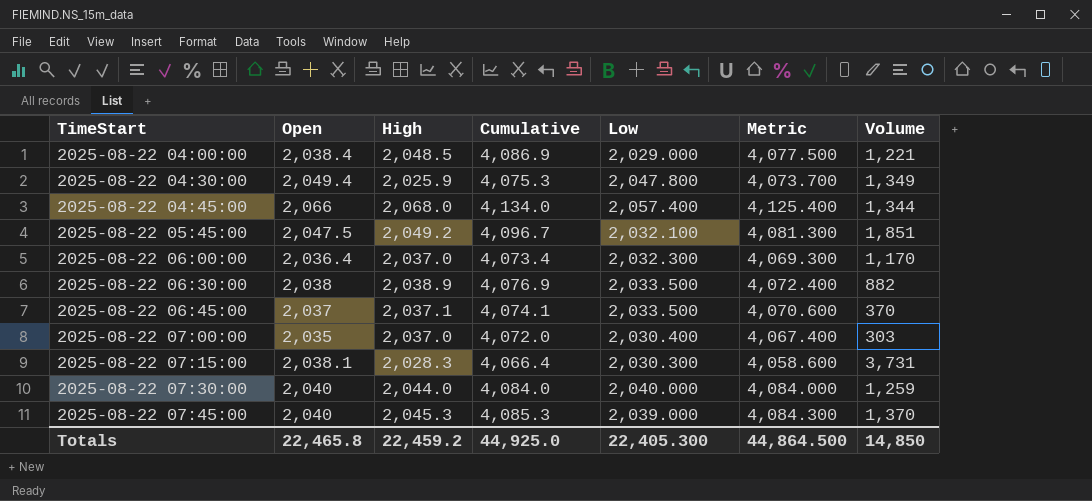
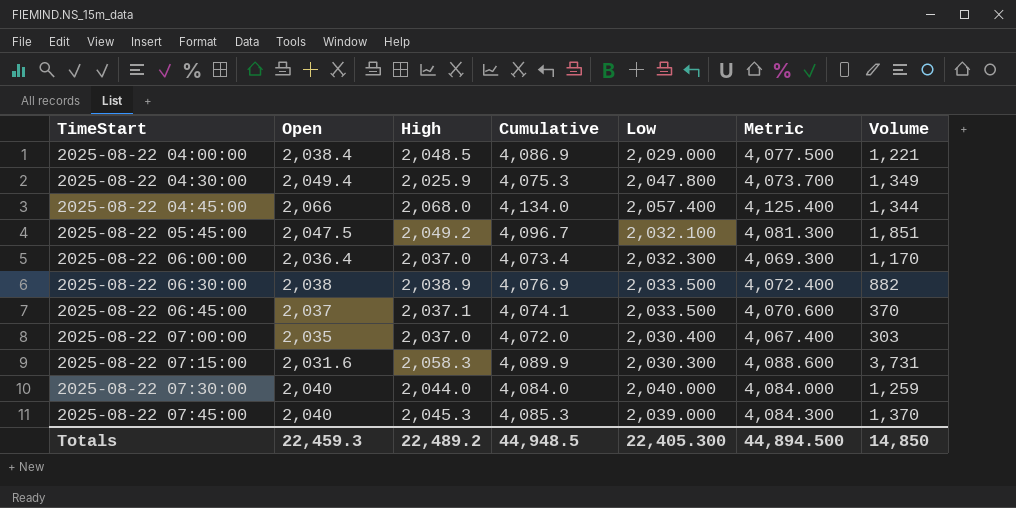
2025-08-22 07:15:00 | Open: 2,038.1 -> 2,031.6
2025-08-22 07:15:00 | High: 2,028.3 -> 2,058.3
2025-08-22 07:15:00 | Cumulative: 4,066.4 -> 4,089.9
2025-08-22 07:15:00 | Metric: 4,058.600 -> 4,088.600
Totals | Open: 22,465.8 -> 22,459.3
Totals | High: 22,459.2 -> 22,489.2
Totals | Cumulative: 44,925.0 -> 44,948.5
Totals | Metric: 44,864.500 -> 44,894.500

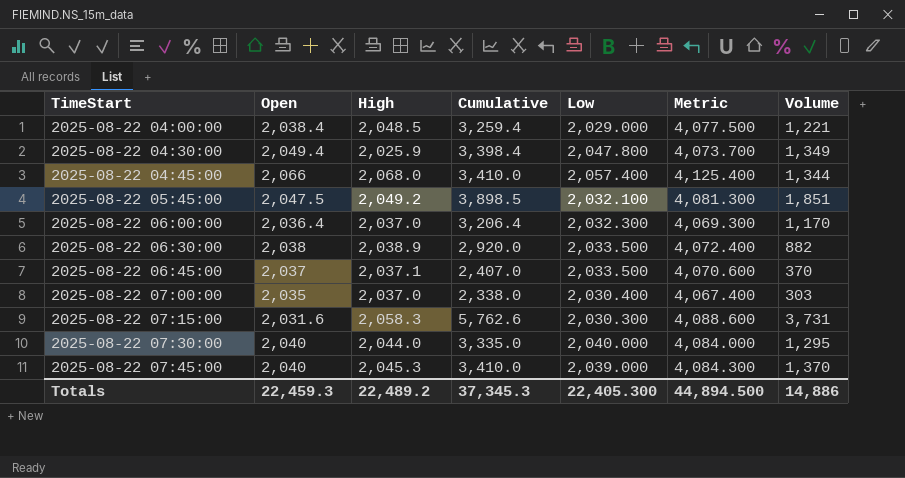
column Cumulative | formula: [Open] + [High] -> [Open] + [Volume]
2025-08-22 07:30:00 | Volume: 1,259 -> 1,295
Totals | Cumulative: 44,948.5 -> 37,345.3
Totals | Volume: 14,850 -> 14,886

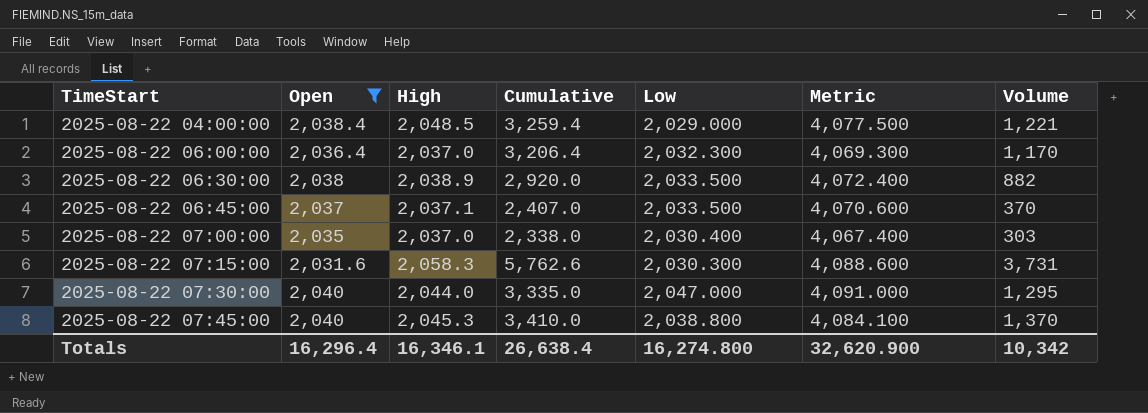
filter: none -> Open <= 2,040
2025-08-22 07:30:00 | Low: 2,040.000 -> 2,047.000
2025-08-22 07:30:00 | Metric: 4,084.000 -> 4,091.000
2025-08-22 07:45:00 | Low: 2,039.000 -> 2,038.800
2025-08-22 07:45:00 | Metric: 4,084.300 -> 4,084.100
Totals | Open: 22,459.3 -> 16,296.4
Totals | High: 22,489.2 -> 16,346.1
Totals | Cumulative: 37,345.3 -> 26,638.4
Totals | Low: 22,405.300 -> 16,274.800
Totals | Metric: 44,894.500 -> 32,620.900
Totals | Volume: 14,886 -> 10,342

